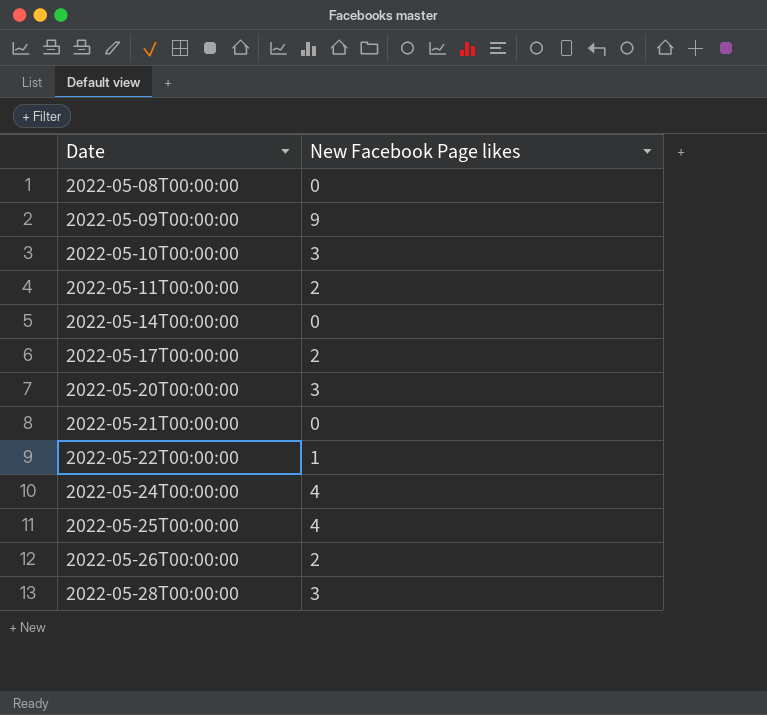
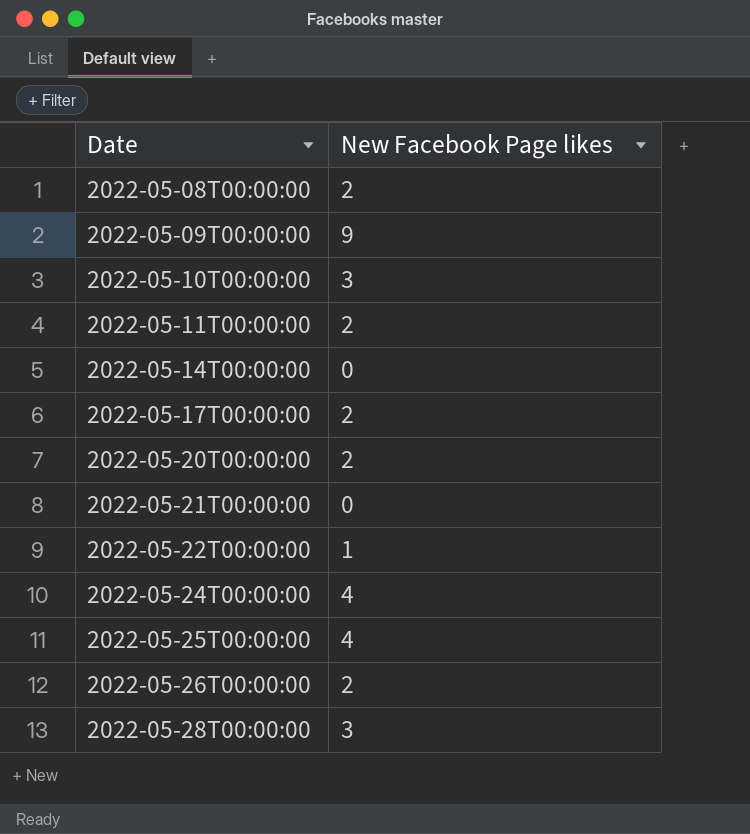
2022-05-08T00:00:00 | New Facebook Page likes: 0 -> 2
2022-05-20T00:00:00 | New Facebook Page likes: 3 -> 2

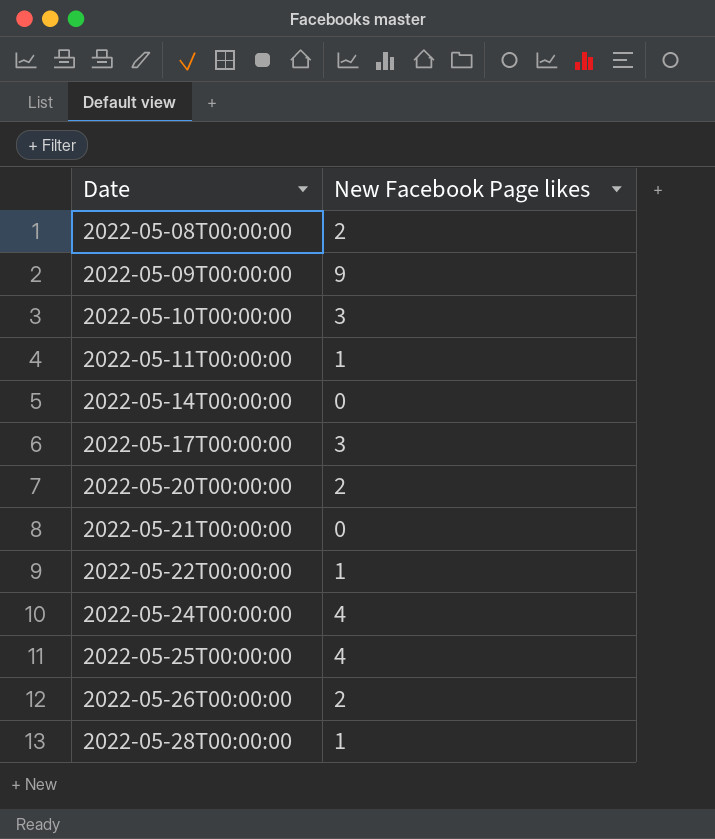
2022-05-11T00:00:00 | New Facebook Page likes: 2 -> 1
2022-05-17T00:00:00 | New Facebook Page likes: 2 -> 3
2022-05-28T00:00:00 | New Facebook Page likes: 3 -> 1

